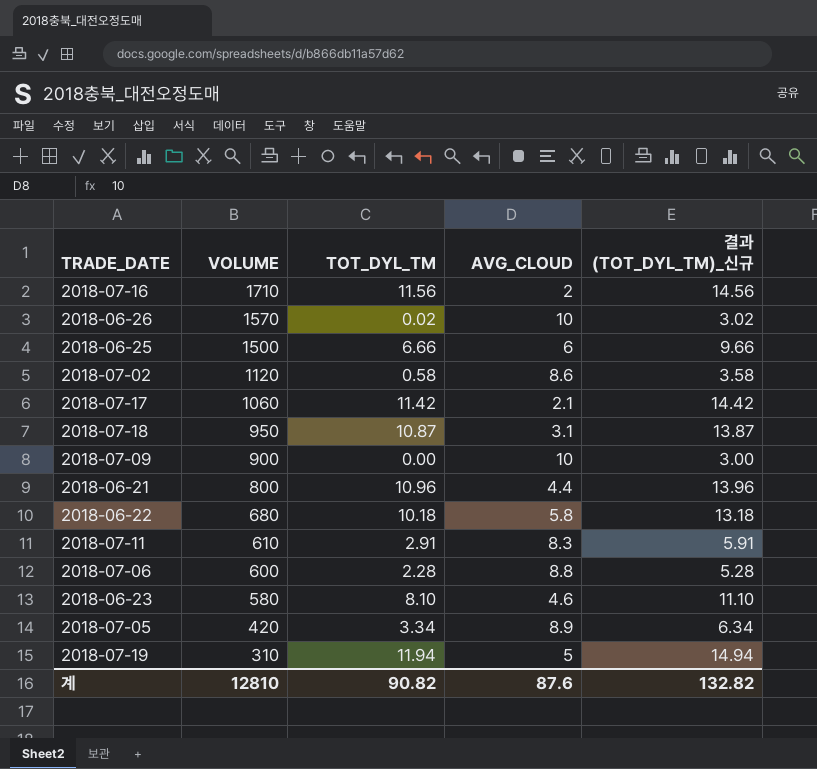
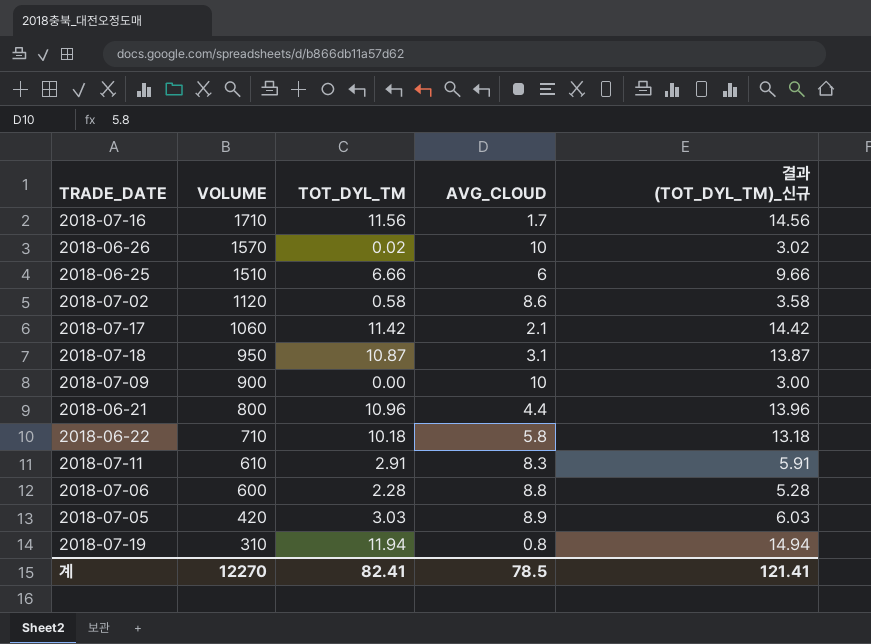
row 2018-06-23: 580 | 8.10 | 4.6 | 11.10 -> none
2018-07-16 | AVG_CLOUD: 2 -> 1.7
2018-06-25 | VOLUME: 1500 -> 1510
2018-06-22 | VOLUME: 680 -> 710
2018-07-05 | TOT_DYL_TM: 3.34 -> 3.03
2018-07-05 | 결과 (TOT_DYL_TM)_신규: 6.34 -> 6.03
2018-07-19 | AVG_CLOUD: 5 -> 0.8
계 | VOLUME: 12810 -> 12270
계 | TOT_DYL_TM: 90.82 -> 82.41
계 | AVG_CLOUD: 87.6 -> 78.5
계 | 결과 (TOT_DYL_TM)_신규: 132.82 -> 121.41

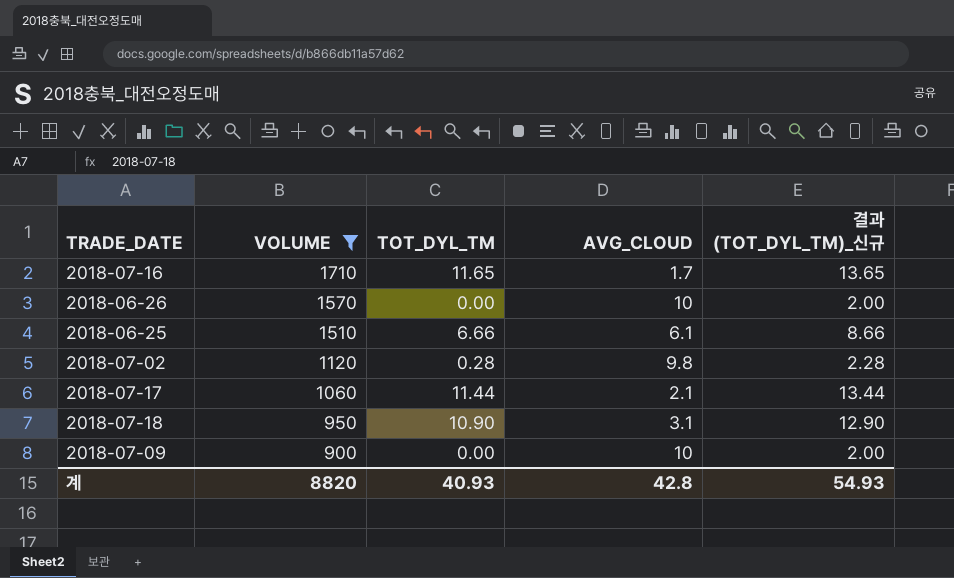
filter: none -> VOLUME >= 900
column 결과 (TOT_DYL_TM)_신규 | formula: [TOT_DYL_TM] + 3 -> [TOT_DYL_TM] + 2
2018-07-16 | TOT_DYL_TM: 11.56 -> 11.65
2018-06-26 | TOT_DYL_TM: 0.02 -> 0.00
2018-06-25 | AVG_CLOUD: 6 -> 6.1
2018-07-02 | TOT_DYL_TM: 0.58 -> 0.28
2018-07-02 | AVG_CLOUD: 8.6 -> 9.8
2018-07-17 | TOT_DYL_TM: 11.42 -> 11.44
2018-07-18 | TOT_DYL_TM: 10.87 -> 10.90
계 | VOLUME: 12270 -> 8820
계 | TOT_DYL_TM: 82.41 -> 40.93
계 | AVG_CLOUD: 78.5 -> 42.8
계 | 결과 (TOT_DYL_TM)_신규: 121.41 -> 54.93

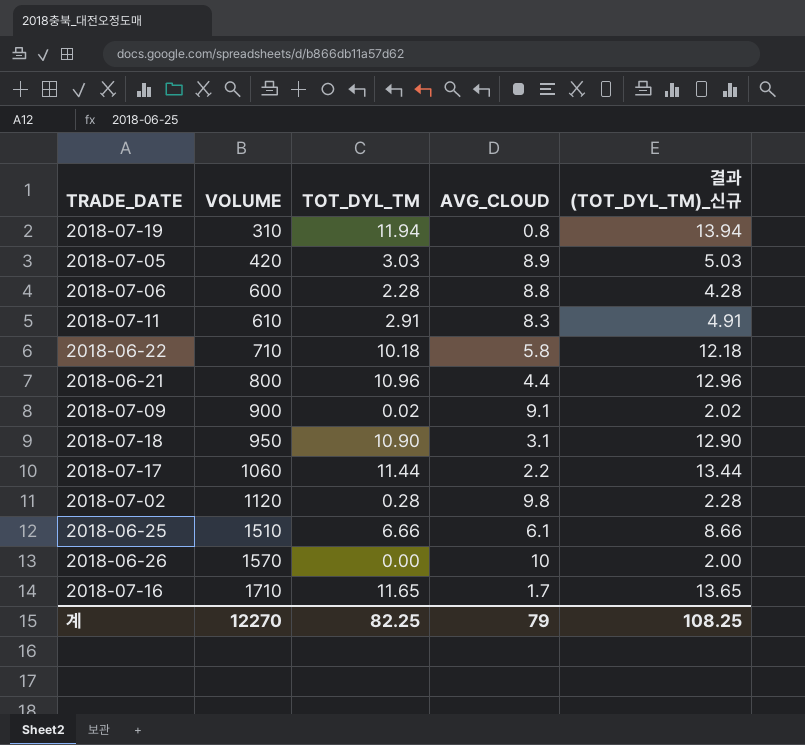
filter: VOLUME >= 900 -> none
row order: VOLUME descending -> VOLUME ascending
2018-07-09 | TOT_DYL_TM: 0.00 -> 0.02
2018-07-09 | AVG_CLOUD: 10 -> 9.1
2018-07-09 | 결과 (TOT_DYL_TM)_신규: 2.00 -> 2.02
2018-07-17 | AVG_CLOUD: 2.1 -> 2.2
계 | VOLUME: 8820 -> 12270
계 | TOT_DYL_TM: 40.93 -> 82.25
계 | AVG_CLOUD: 42.8 -> 79
계 | 결과 (TOT_DYL_TM)_신규: 54.93 -> 108.25

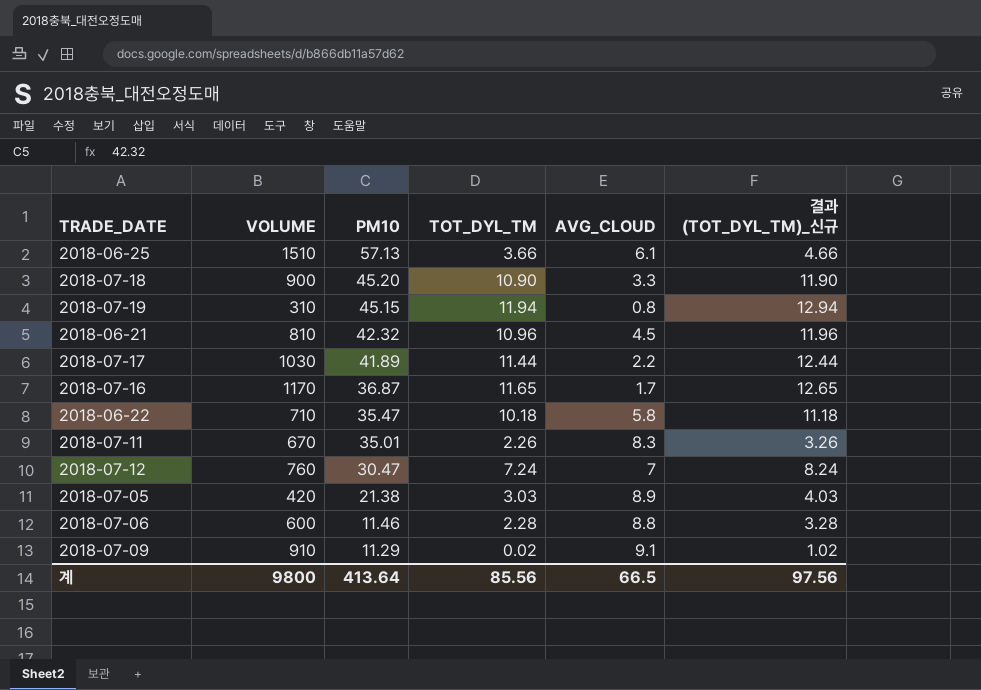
row order: VOLUME ascending -> PM10 descending
column PM10 | position: none -> 3
column 결과 (TOT_DYL_TM)_신규 | formula: [TOT_DYL_TM] + 2 -> [TOT_DYL_TM] + 1
row 2018-07-02: 1120 | 0.28 | 9.8 | 2.28 -> none
row 2018-06-26: 1570 | 0.00 | 10 | 2.00 -> none
2018-06-25 | TOT_DYL_TM: 6.66 -> 3.66
2018-07-18 | VOLUME: 950 -> 900
2018-07-18 | AVG_CLOUD: 3.1 -> 3.3
2018-06-21 | VOLUME: 800 -> 810
2018-06-21 | AVG_CLOUD: 4.4 -> 4.5
2018-07-17 | VOLUME: 1060 -> 1030
2018-07-16 | VOLUME: 1710 -> 1170
2018-07-11 | VOLUME: 610 -> 670
2018-07-11 | TOT_DYL_TM: 2.91 -> 2.26
row 2018-07-12: none -> 760 | 30.47 | 7.24 | 7 | 8.24
2018-07-09 | VOLUME: 900 -> 910
계 | VOLUME: 12270 -> 9800
계 | TOT_DYL_TM: 82.25 -> 85.56
계 | AVG_CLOUD: 79 -> 66.5
계 | 결과 (TOT_DYL_TM)_신규: 108.25 -> 97.56

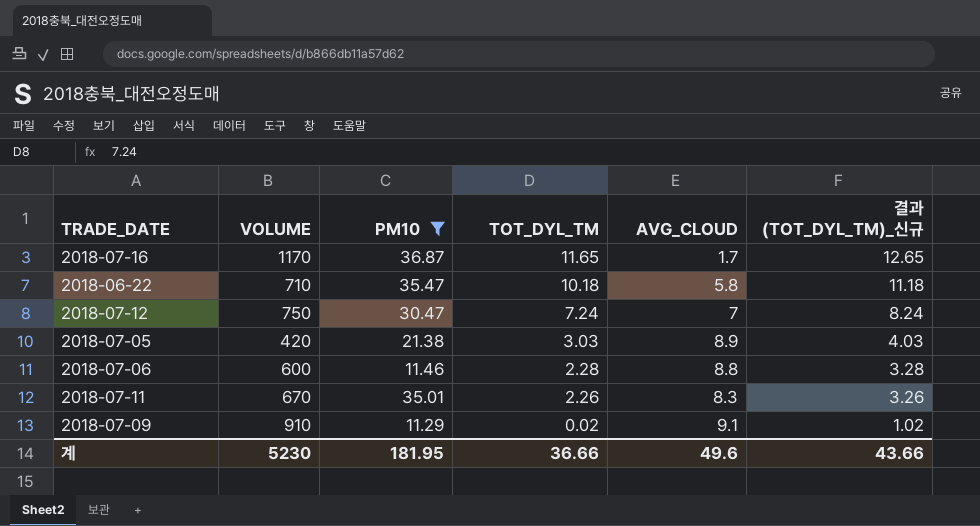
filter: none -> PM10 <= 36.87
row order: PM10 descending -> TOT_DYL_TM descending
2018-07-12 | VOLUME: 760 -> 750
계 | VOLUME: 9800 -> 5230
계 | PM10: 413.64 -> 181.95
계 | TOT_DYL_TM: 85.56 -> 36.66
계 | AVG_CLOUD: 66.5 -> 49.6
계 | 결과 (TOT_DYL_TM)_신규: 97.56 -> 43.66

